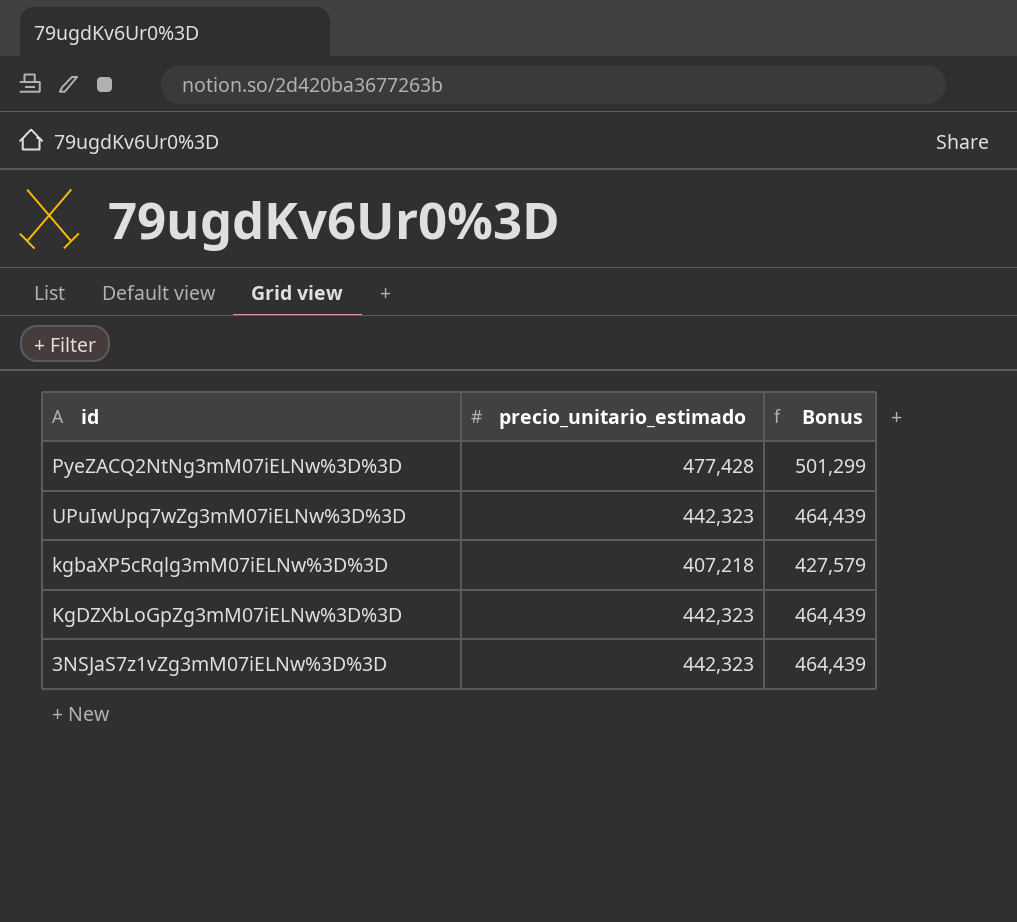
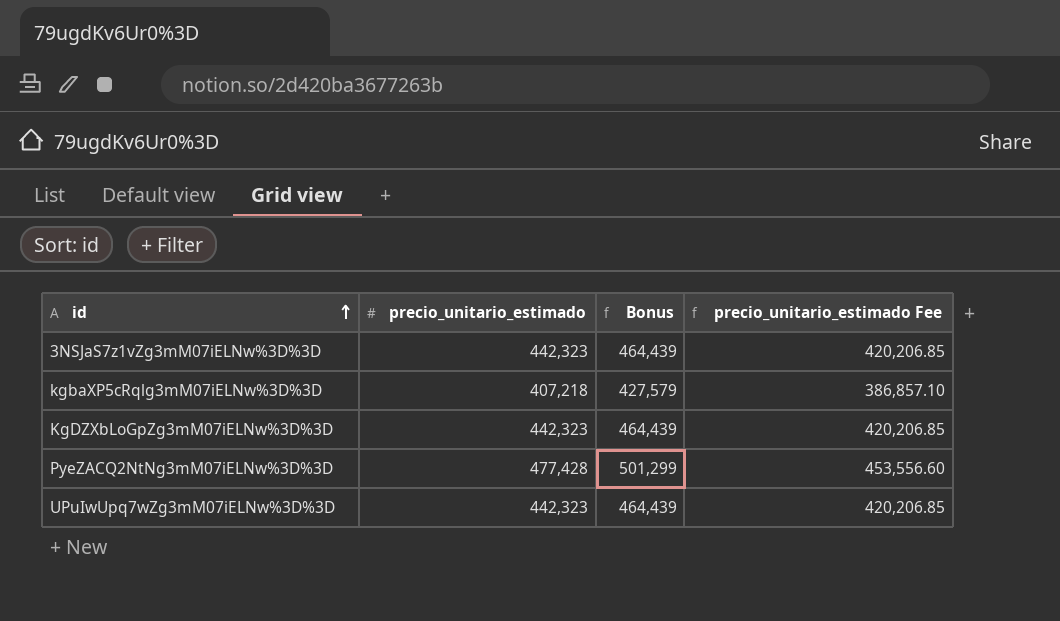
row order: none -> id ascending
column precio_unitario_estimado Fee | formula: none -> [precio_unitario_estimado] * 0.95

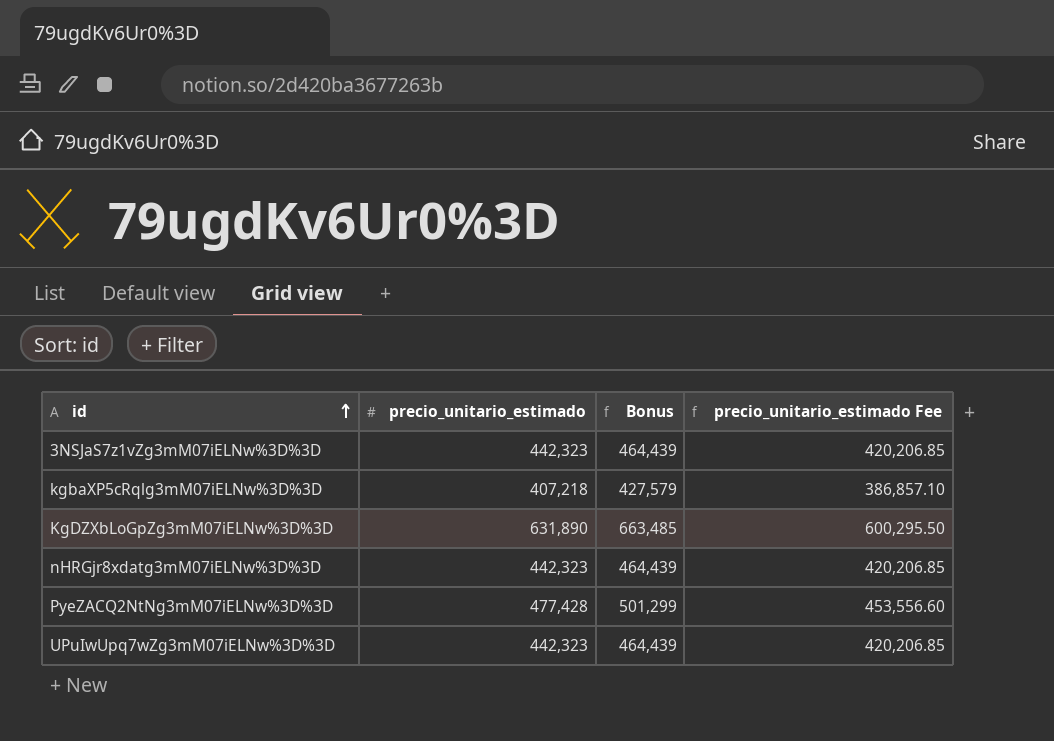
KgDZXbLoGpZg3mM07iELNw%3D%3D | precio_unitario_estimado: 442,323 -> 631,890
KgDZXbLoGpZg3mM07iELNw%3D%3D | Bonus: 464,439 -> 663,485
KgDZXbLoGpZg3mM07iELNw%3D%3D | precio_unitario_estimado Fee: 420,206.85 -> 600,295.50
row nHRGjr8xdatg3mM07iELNw%3D%3D: none -> 442,323 | 464,439 | 420,206.85

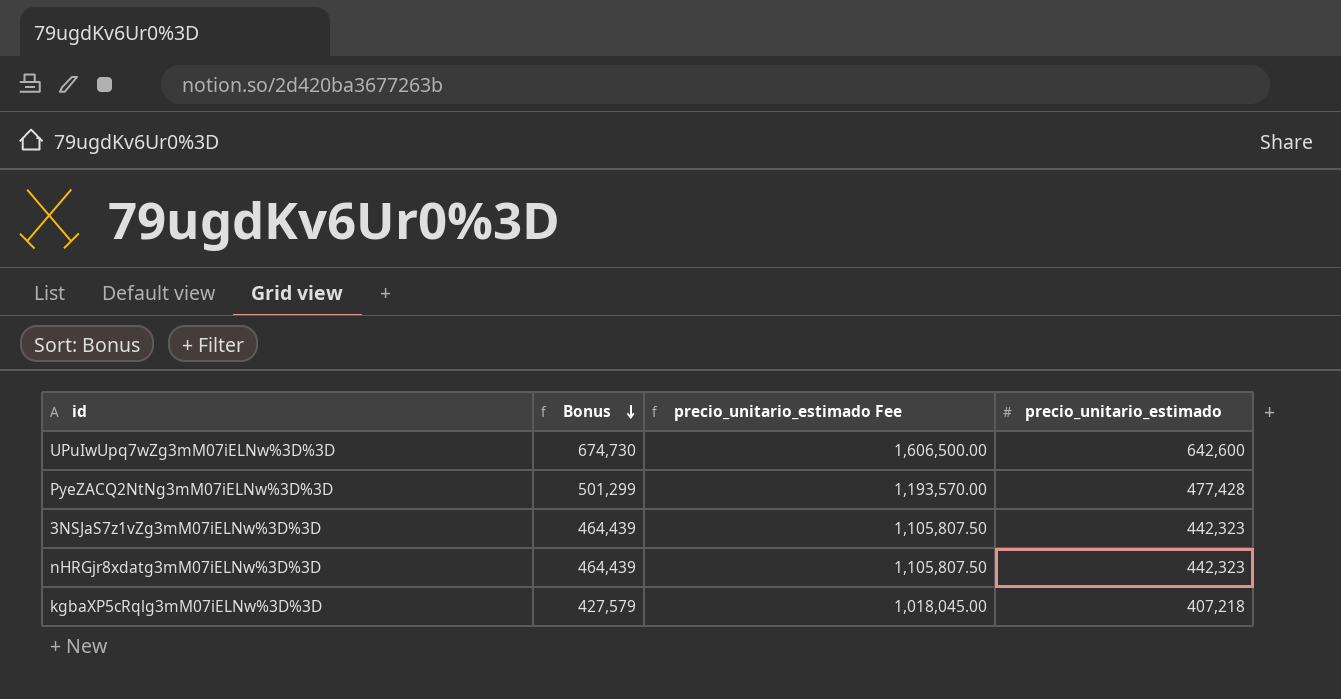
row order: id ascending -> Bonus descending
column precio_unitario_estimado Fee | formula: [precio_unitario_estimado] * 0.95 -> [precio_unitario_estimado] * 2.5
column precio_unitario_estimado | position: 2 -> 4
row KgDZXbLoGpZg3mM07iELNw%3D%3D: 631,890 | 663,485 | 600,295.50 -> none
UPuIwUpq7wZg3mM07iELNw%3D%3D | Bonus: 464,439 -> 674,730
UPuIwUpq7wZg3mM07iELNw%3D%3D | precio_unitario_estimado: 442,323 -> 642,600

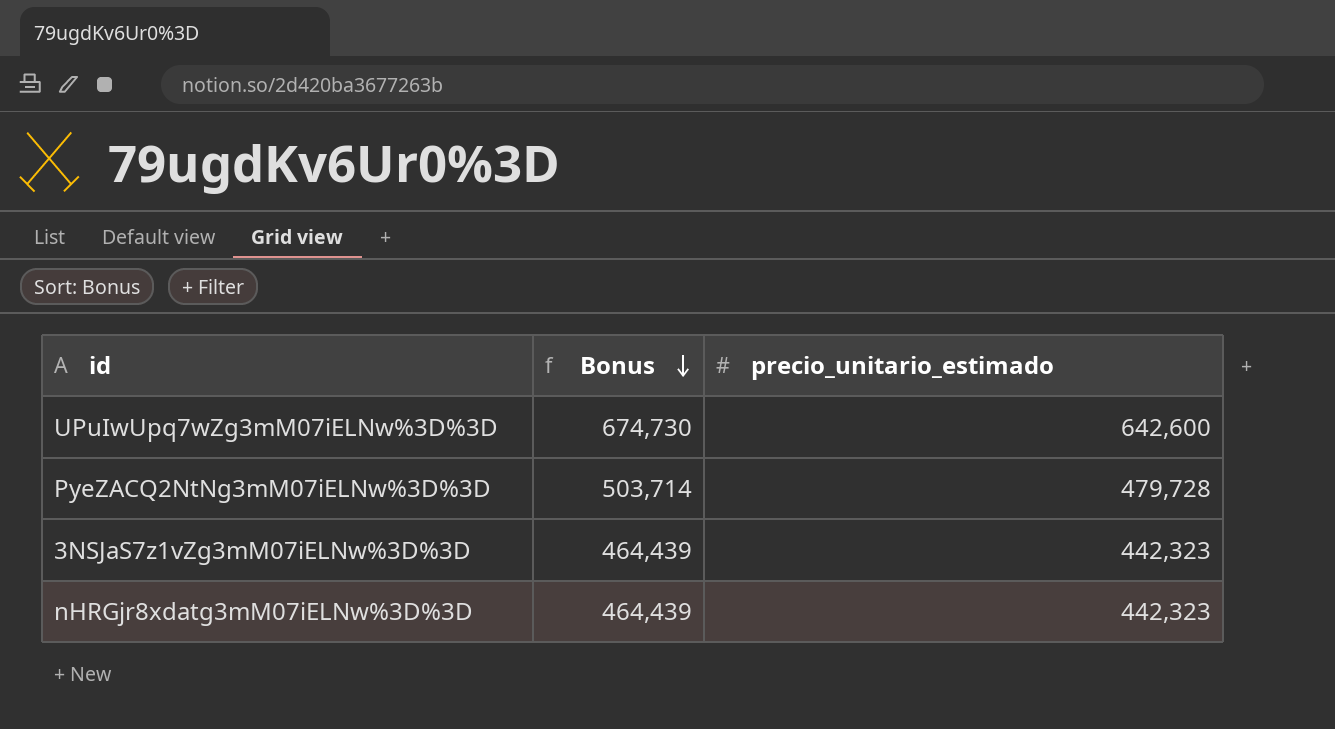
column precio_unitario_estimado Fee | formula: [precio_unitario_estimado] * 2.5 -> none
row kgbaXP5cRqlg3mM07iELNw%3D%3D: 427,579 | 1,018,045.00 | 407,218 -> none
PyeZACQ2NtNg3mM07iELNw%3D%3D | Bonus: 501,299 -> 503,714
PyeZACQ2NtNg3mM07iELNw%3D%3D | precio_unitario_estimado: 477,428 -> 479,728

